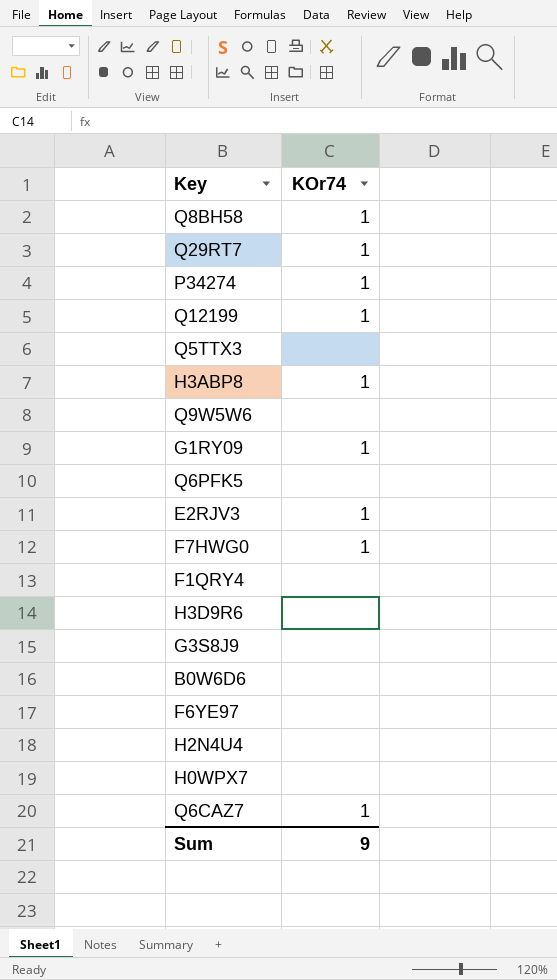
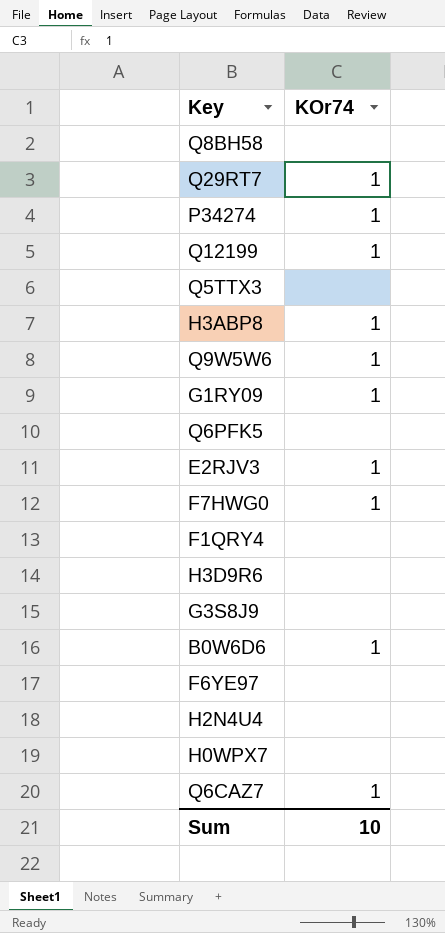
Q8BH58 | KOr74: 1 -> none
Q9W5W6 | KOr74: none -> 1
B0W6D6 | KOr74: none -> 1
Sum | KOr74: 9 -> 10

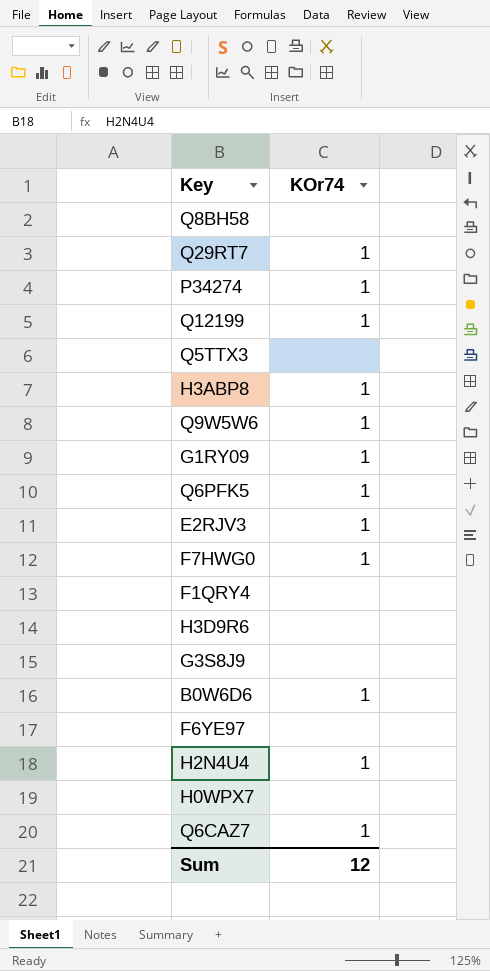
Q6PFK5 | KOr74: none -> 1
H2N4U4 | KOr74: none -> 1
Sum | KOr74: 10 -> 12

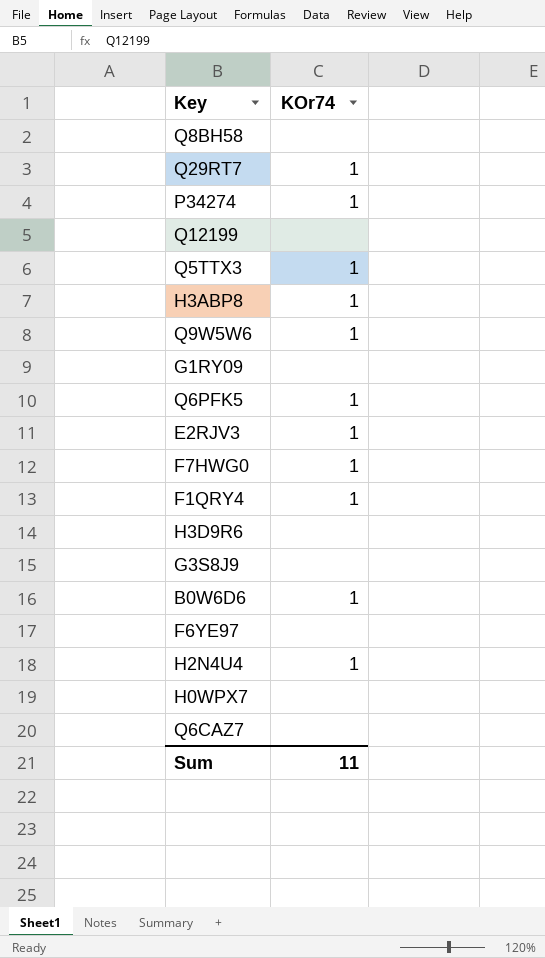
Q12199 | KOr74: 1 -> none
Q5TTX3 | KOr74: none -> 1
G1RY09 | KOr74: 1 -> none
F1QRY4 | KOr74: none -> 1
Q6CAZ7 | KOr74: 1 -> none
Sum | KOr74: 12 -> 11

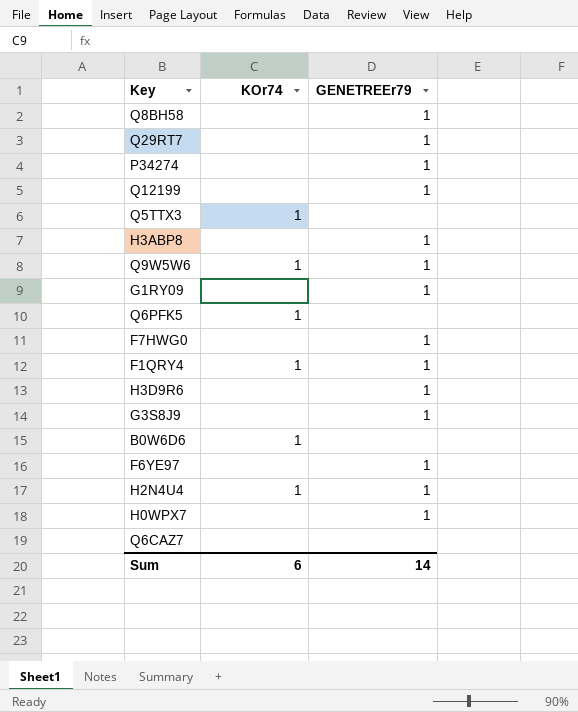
column GENETREEr79 | position: none -> 3
row E2RJV3: 1 -> none
Q29RT7 | KOr74: 1 -> none
P34274 | KOr74: 1 -> none
H3ABP8 | KOr74: 1 -> none
F7HWG0 | KOr74: 1 -> none
Sum | KOr74: 11 -> 6

